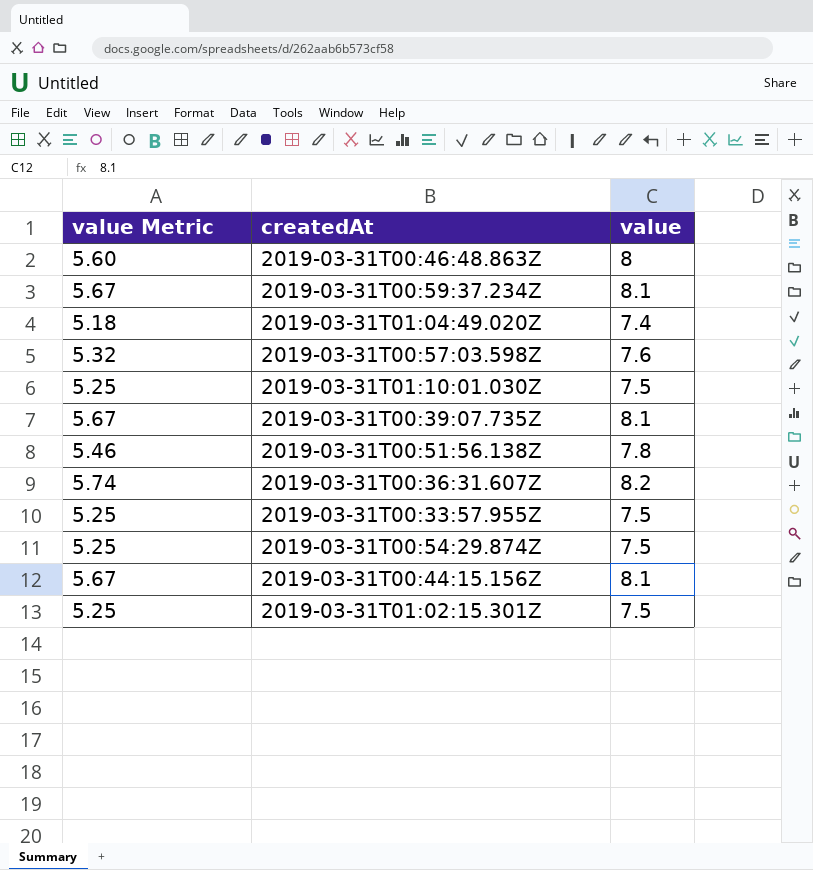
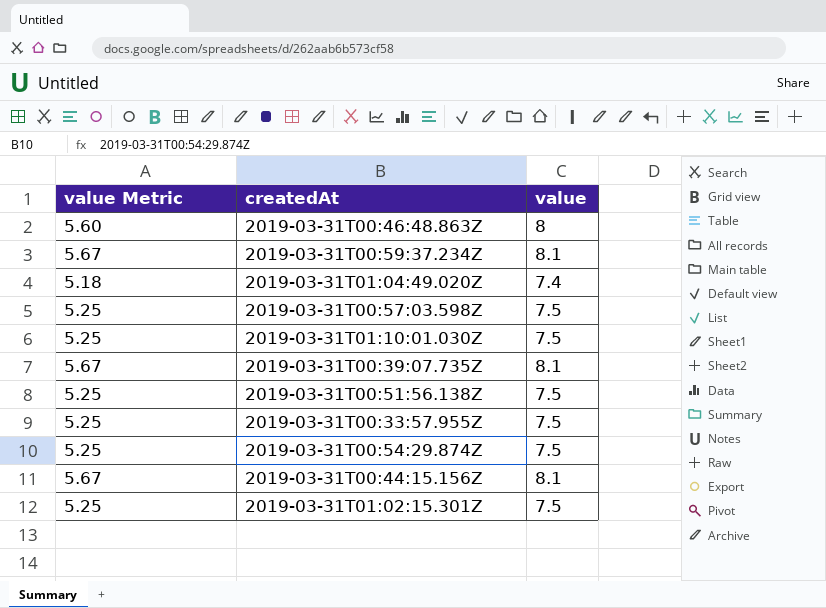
row 2019-03-31T00:36:31.607Z: 5.74 | 8.2 -> none
2019-03-31T00:57:03.598Z | value Metric: 5.32 -> 5.25
2019-03-31T00:57:03.598Z | value: 7.6 -> 7.5
2019-03-31T00:51:56.138Z | value Metric: 5.46 -> 5.25
2019-03-31T00:51:56.138Z | value: 7.8 -> 7.5

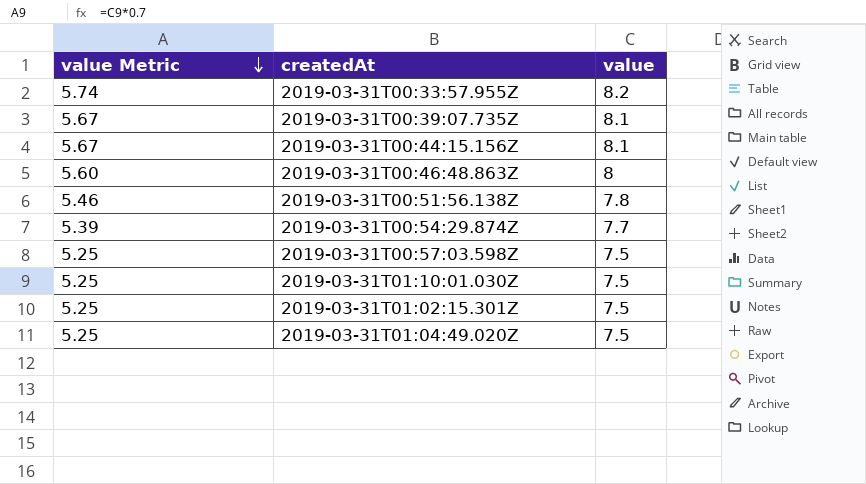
row order: none -> value Metric descending
row 2019-03-31T00:59:37.234Z: 5.67 | 8.1 -> none
2019-03-31T00:33:57.955Z | value Metric: 5.25 -> 5.74
2019-03-31T00:33:57.955Z | value: 7.5 -> 8.2
2019-03-31T00:51:56.138Z | value Metric: 5.25 -> 5.46
2019-03-31T00:51:56.138Z | value: 7.5 -> 7.8
2019-03-31T00:54:29.874Z | value Metric: 5.25 -> 5.39
2019-03-31T00:54:29.874Z | value: 7.5 -> 7.7
2019-03-31T01:04:49.020Z | value Metric: 5.18 -> 5.25
2019-03-31T01:04:49.020Z | value: 7.4 -> 7.5

